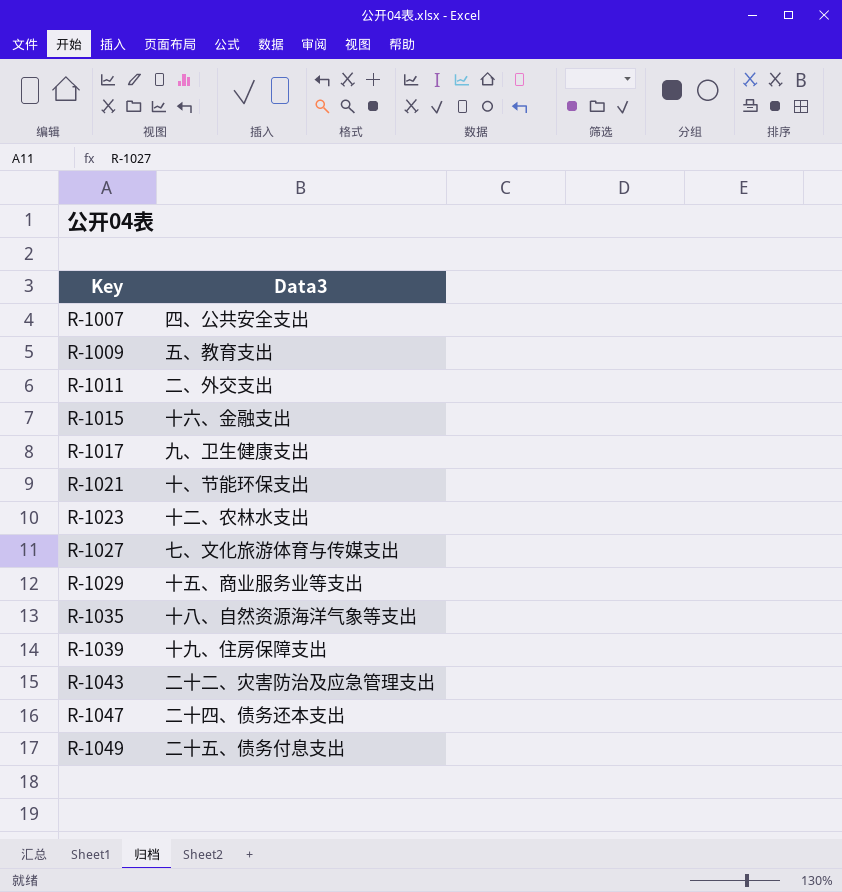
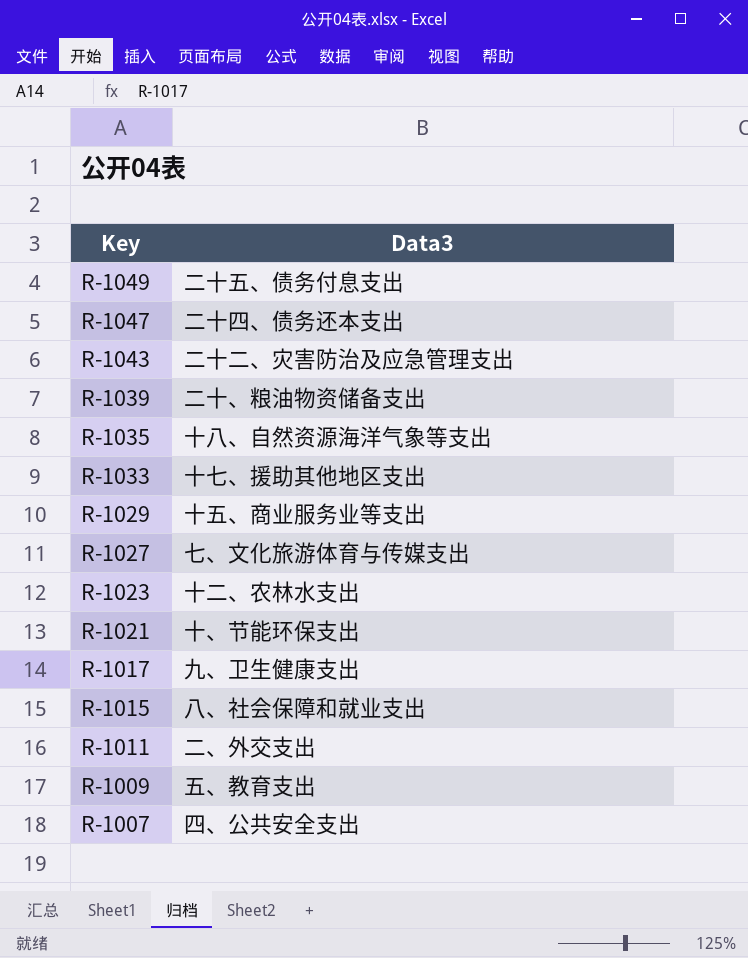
row order: Key ascending -> Key descending
R-1039 | Data3: 十九、住房保障支出 -> 二十、粮油物资储备支出
row R-1033: none -> 十七、援助其他地区支出
R-1015 | Data3: 十六、金融支出 -> 八、社会保障和就业支出

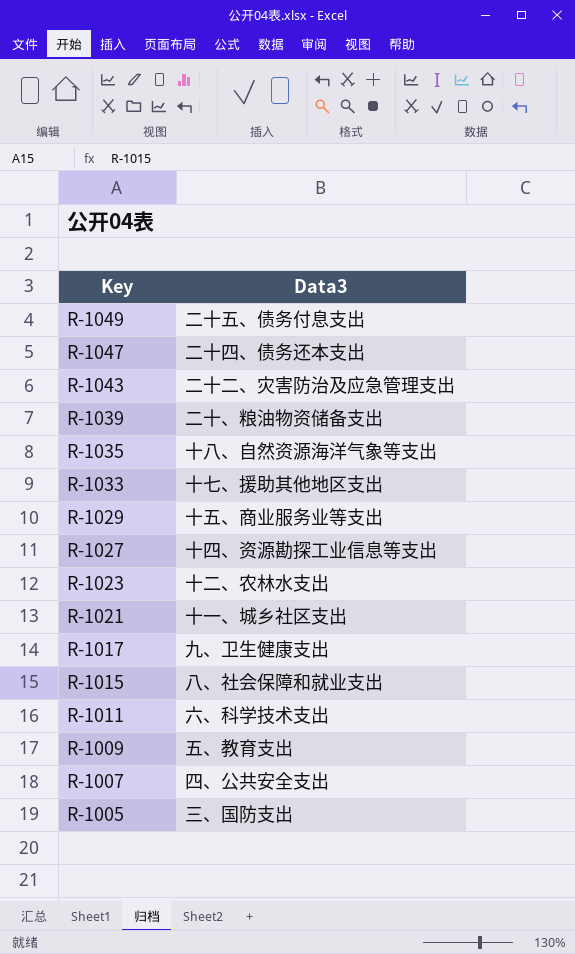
R-1027 | Data3: 七、文化旅游体育与传媒支出 -> 十四、资源勘探工业信息等支出
R-1021 | Data3: 十、节能环保支出 -> 十一、城乡社区支出
R-1011 | Data3: 二、外交支出 -> 六、科学技术支出
row R-1005: none -> 三、国防支出

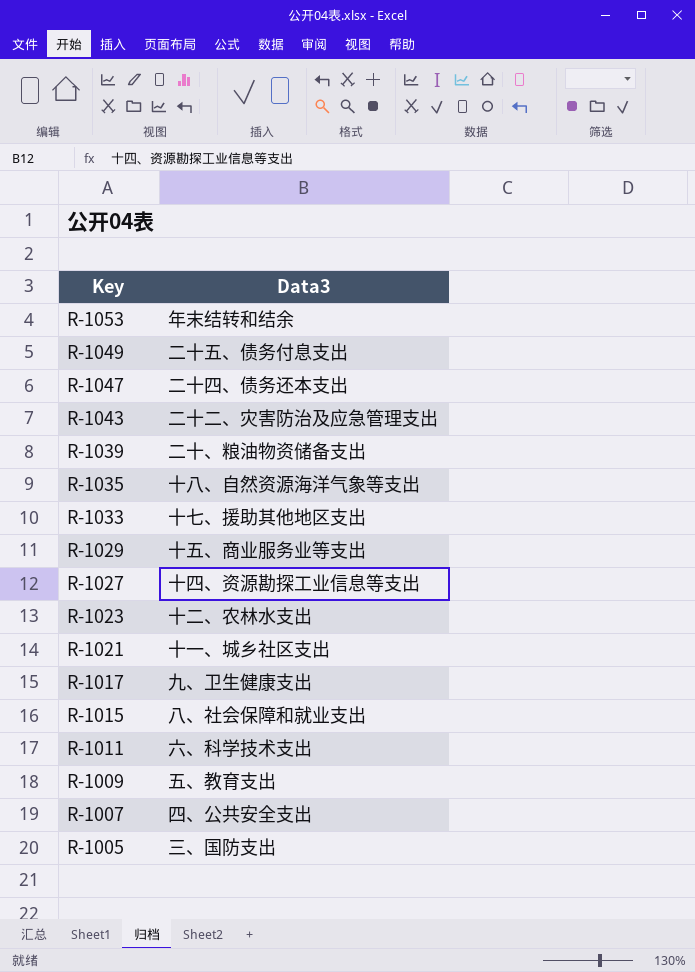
row R-1053: none -> 年末结转和结余

